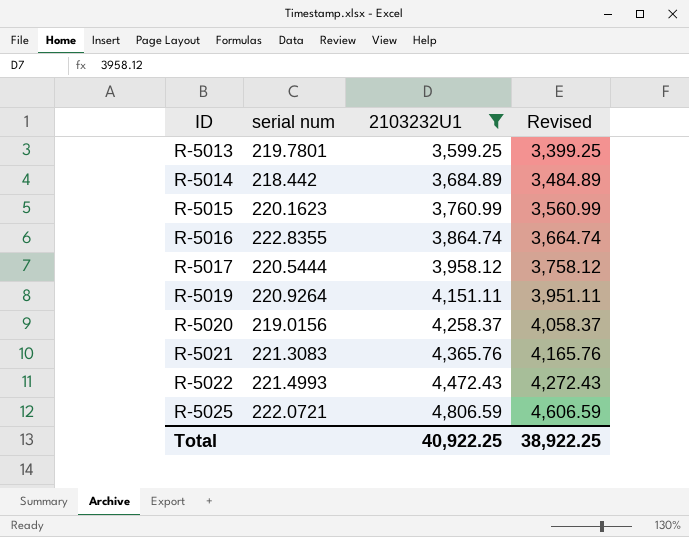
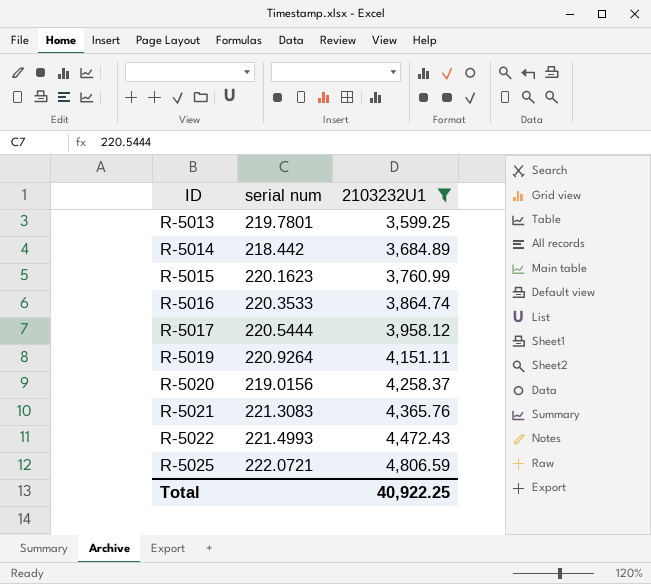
column Revised | formula: [2103232U1] - 200 -> none
R-5016 | serial num: 222.8355 -> 220.3533

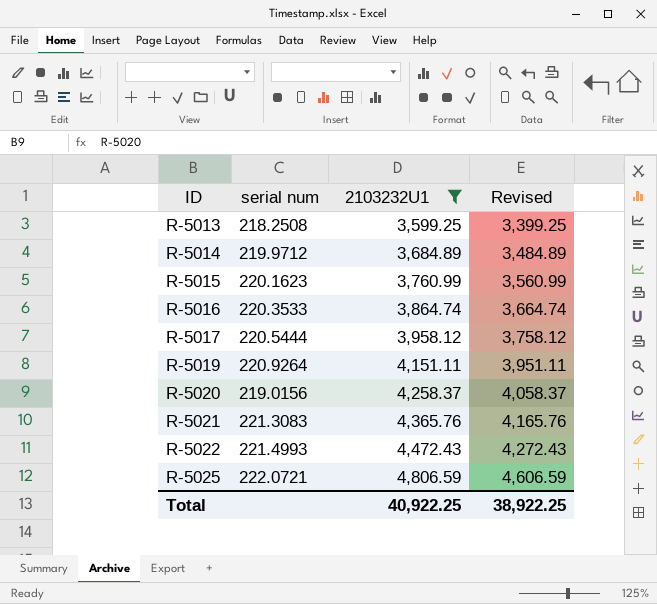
column Revised | formula: none -> [2103232U1] - 200
R-5013 | serial num: 219.7801 -> 218.2508
R-5014 | serial num: 218.442 -> 219.9712

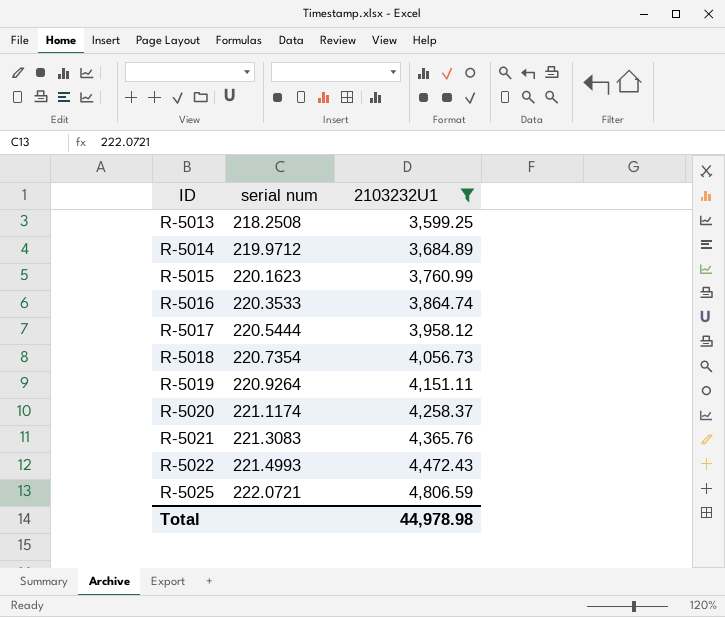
column Revised | formula: [2103232U1] - 200 -> none
row R-5018: none -> 220.7354 | 4,056.73
R-5020 | serial num: 219.0156 -> 221.1174
Total | 2103232U1: 40,922.25 -> 44,978.98

